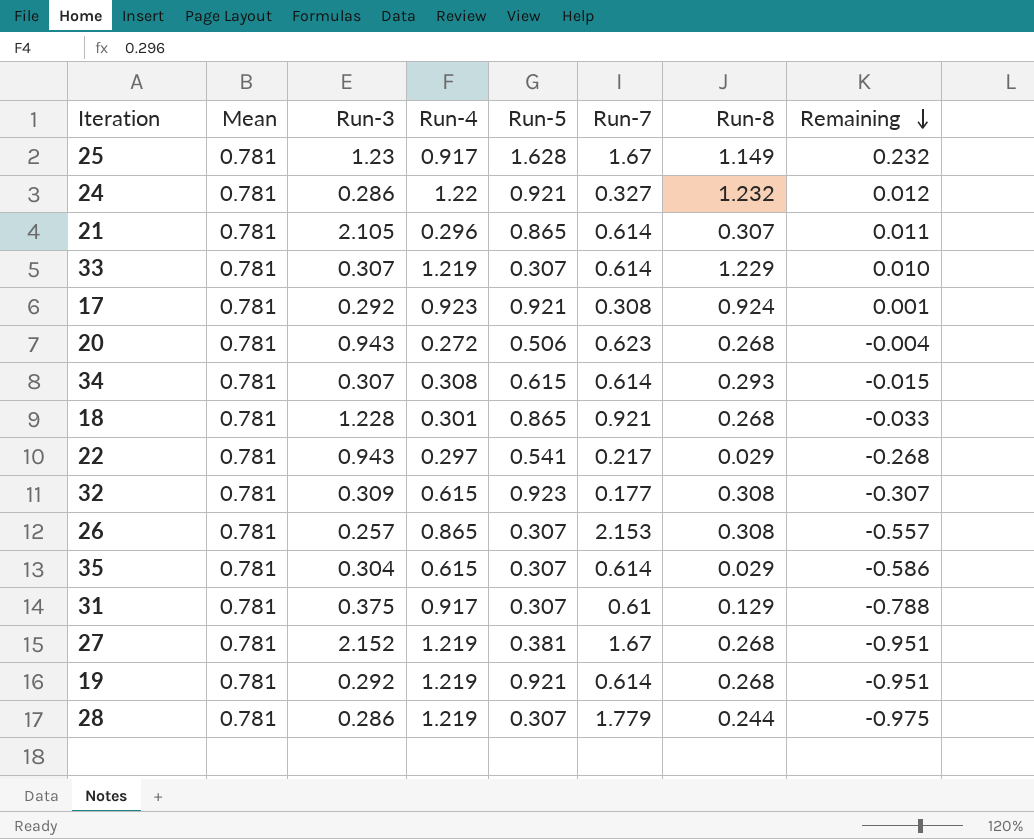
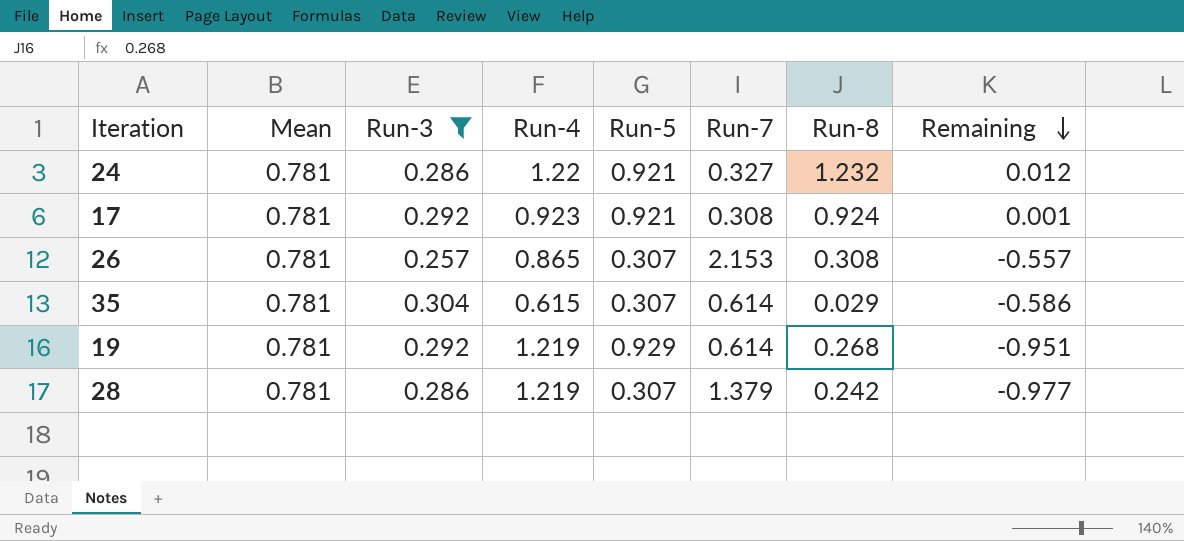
filter: none -> Run-3 <= 0.304
19 | Run-5: 0.921 -> 0.929
28 | Run-7: 1.779 -> 1.379
28 | Run-8: 0.244 -> 0.242
28 | Remaining: -0.975 -> -0.977

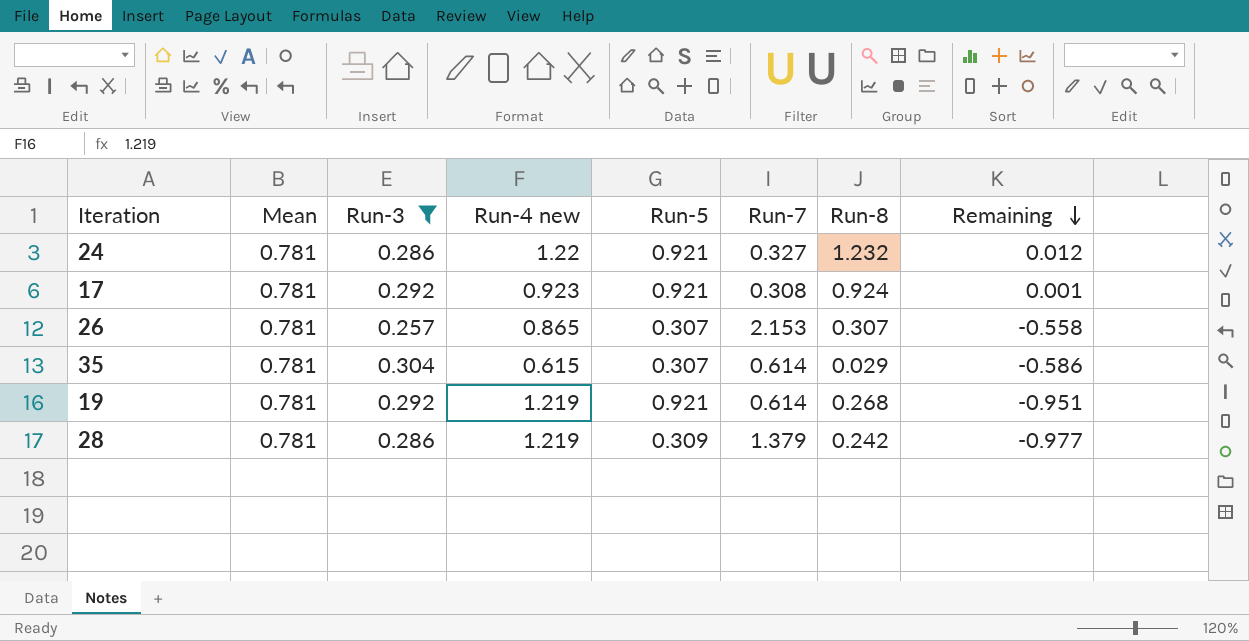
column name: Run-4 -> Run-4 new
26 | Run-8: 0.308 -> 0.307
26 | Remaining: -0.557 -> -0.558
19 | Run-5: 0.929 -> 0.921
28 | Run-5: 0.307 -> 0.309

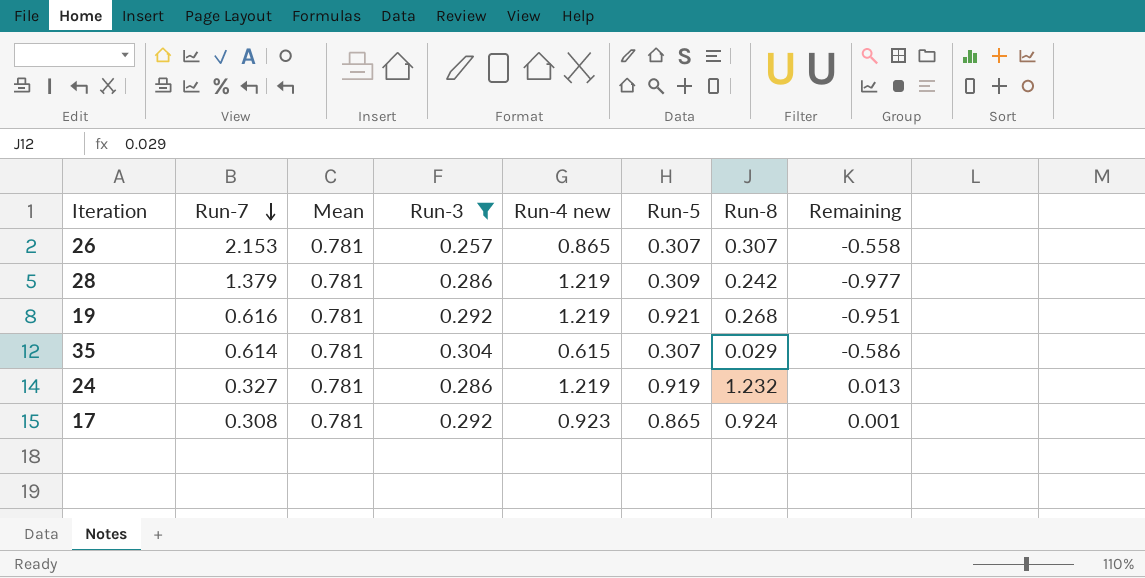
row order: Remaining descending -> Run-7 descending
column Run-7 | position: 6 -> 2
19 | Run-7: 0.614 -> 0.616
24 | Run-4 new: 1.22 -> 1.219
24 | Run-5: 0.921 -> 0.919
24 | Remaining: 0.012 -> 0.013
17 | Run-5: 0.921 -> 0.865

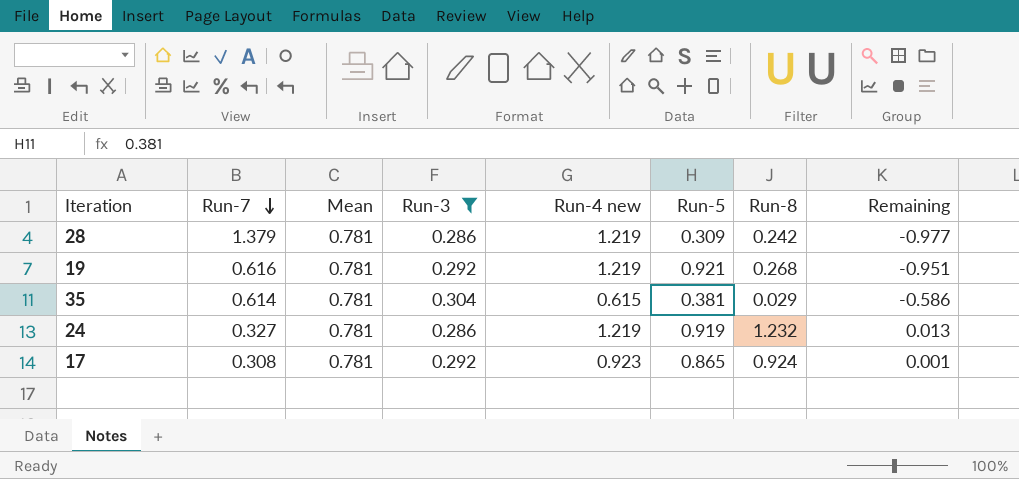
row 26: 2.153 | 0.781 | 0.257 | 0.865 | 0.307 | 0.307 | -0.558 -> none
35 | Run-5: 0.307 -> 0.381

